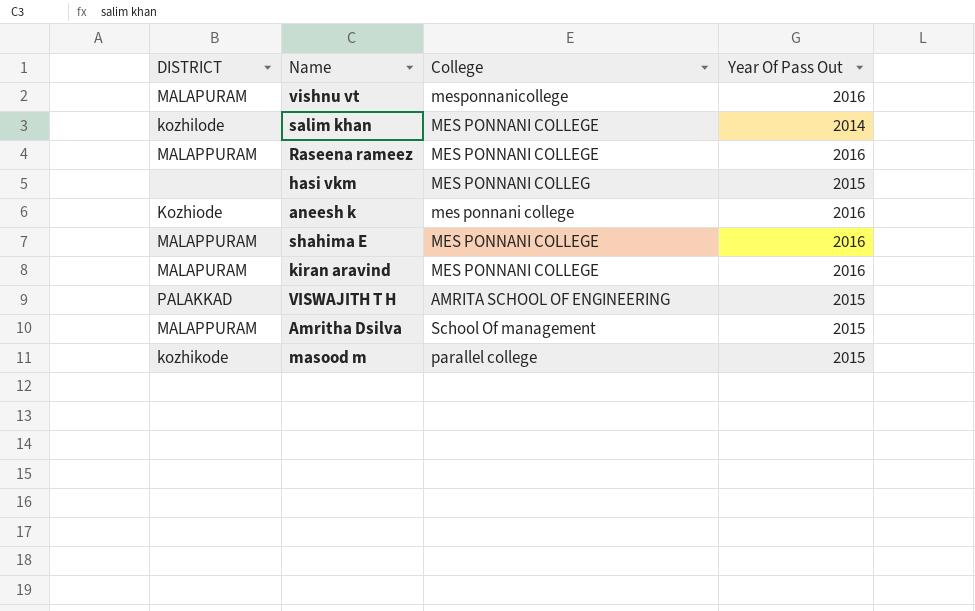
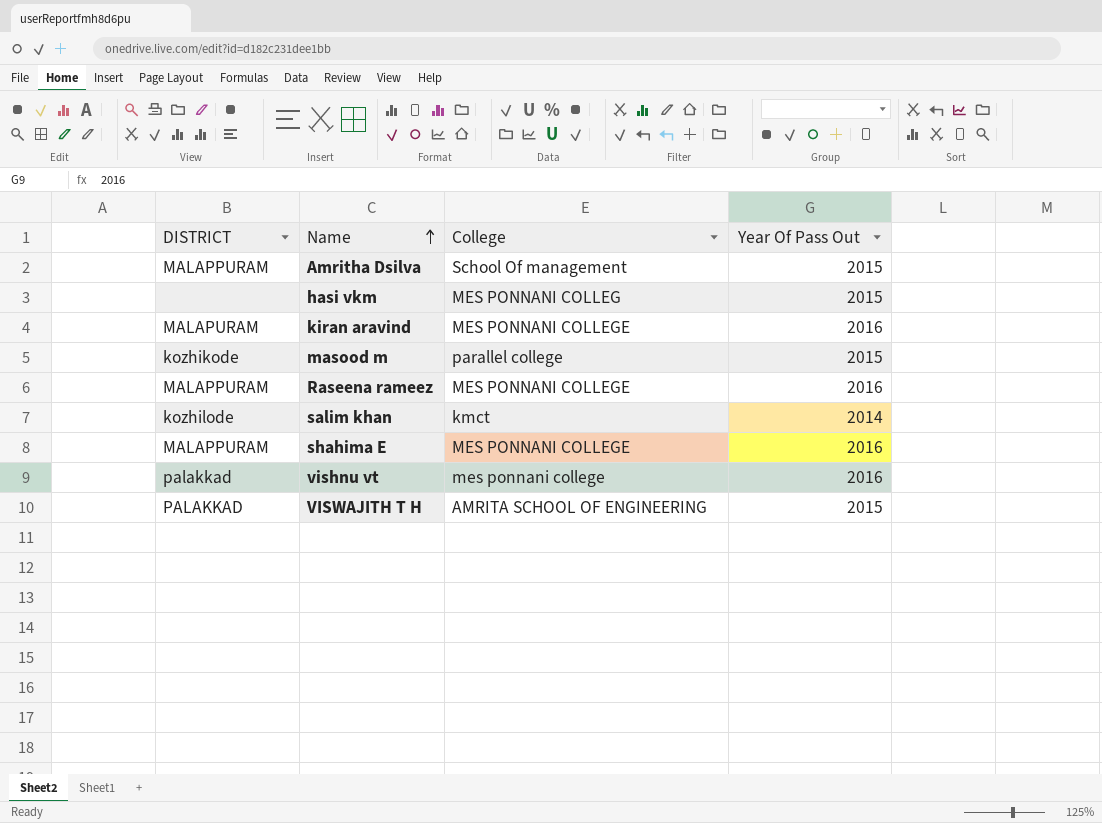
row order: none -> Name ascending
row aneesh k: Kozhiode | mes ponnani college | 2016 -> none
salim khan | College: MES PONNANI COLLEGE -> kmct
vishnu vt | DISTRICT: MALAPURAM -> palakkad
vishnu vt | College: mesponnanicollege -> mes ponnani college

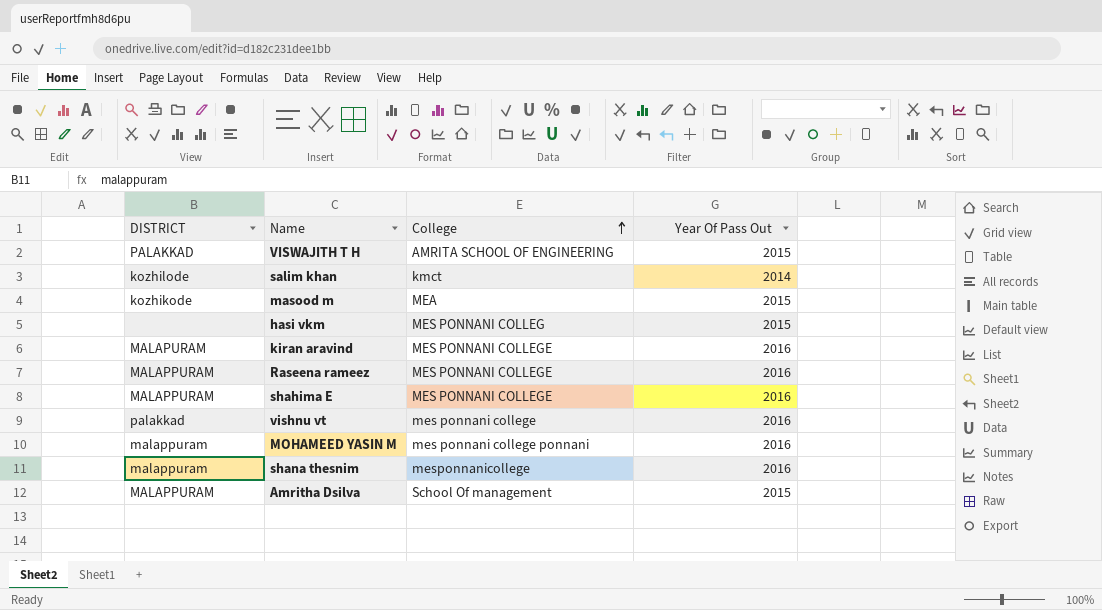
row order: Name ascending -> College ascending
masood m | College: parallel college -> MEA
row MOHAMEED YASIN M: none -> malappuram | mes ponnani college ponnani | 2016
row shana thesnim: none -> malappuram | mesponnanicollege | 2016

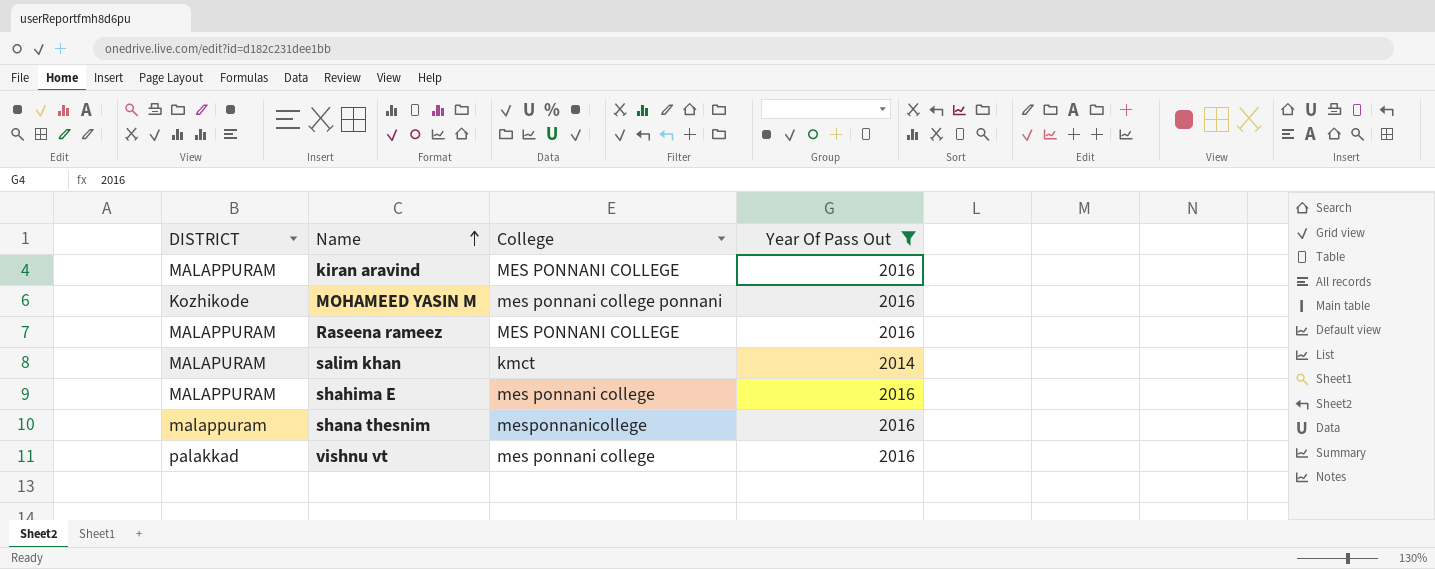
filter: none -> Year Of Pass Out != 2015
row order: College ascending -> Name ascending
kiran aravind | DISTRICT: MALAPURAM -> MALAPPURAM
MOHAMEED YASIN M | DISTRICT: malappuram -> Kozhikode
salim khan | DISTRICT: kozhilode -> MALAPURAM
shahima E | College: MES PONNANI COLLEGE -> mes ponnani college

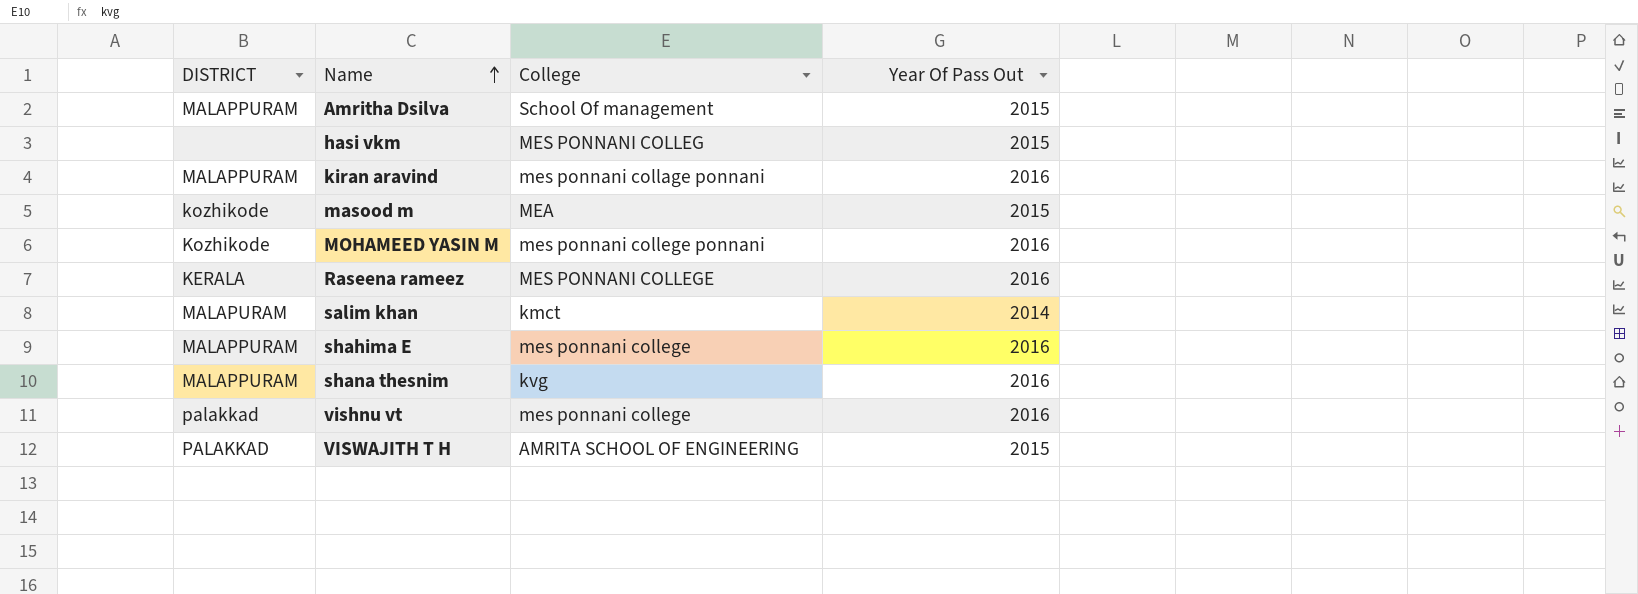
filter: Year Of Pass Out != 2015 -> none
kiran aravind | College: MES PONNANI COLLEGE -> mes ponnani collage ponnani
Raseena rameez | DISTRICT: MALAPPURAM -> KERALA
shana thesnim | DISTRICT: malappuram -> MALAPPURAM
shana thesnim | College: mesponnanicollege -> kvg

